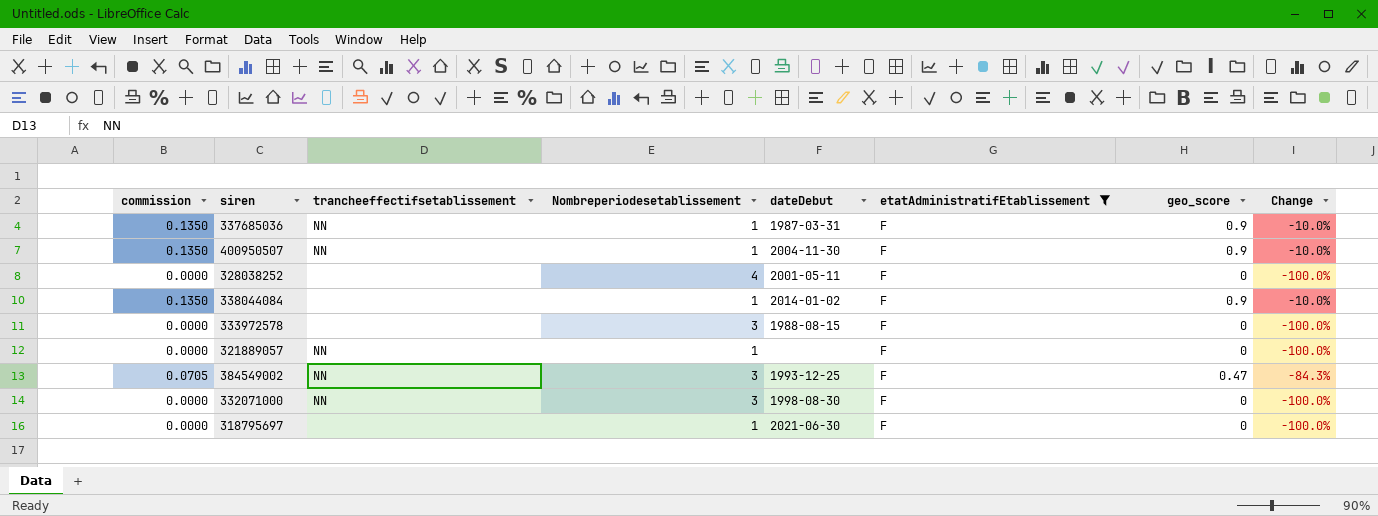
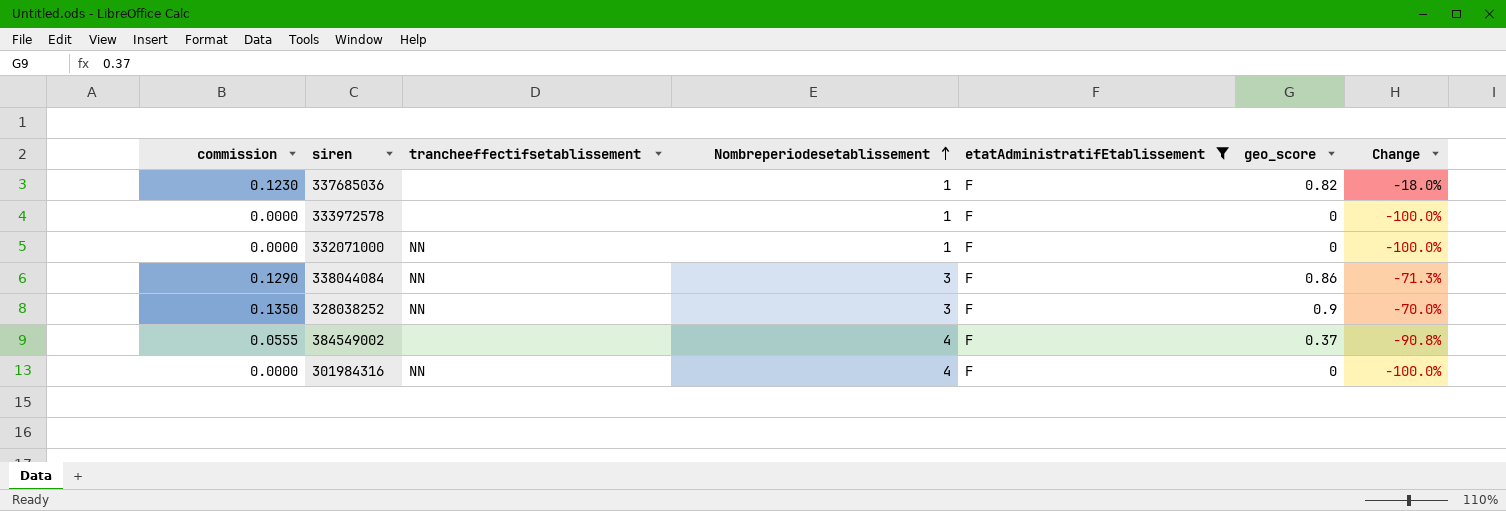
row order: none -> Nombreperiodesetablissement ascending
column dateDebut | position: 5 -> none
row 400950507: 0.1350 | NN | 1 | 2004-11-30 | F | 0.9 | -10.0% -> none
row 321889057: 0.0000 | NN | 1 | none | F | 0 | -100.0% -> none
row 318795697: 0.0000 | none | 1 | 2021-06-30 | F | 0 | -100.0% -> none
337685036 | commission: 0.1350 -> 0.1230
337685036 | trancheeffectifsetablissement: NN -> none
337685036 | geo_score: 0.9 -> 0.82
337685036 | Change: -10.0% -> -18.0%
333972578 | Nombreperiodesetablissement: 3 -> 1
332071000 | Nombreperiodesetablissement: 3 -> 1
338044084 | commission: 0.1350 -> 0.1290
338044084 | trancheeffectifsetablissement: none -> NN
338044084 | Nombreperiodesetablissement: 1 -> 3
338044084 | geo_score: 0.9 -> 0.86
338044084 | Change: -10.0% -> -71.3%
328038252 | commission: 0.0000 -> 0.1350
328038252 | trancheeffectifsetablissement: none -> NN
328038252 | Nombreperiodesetablissement: 4 -> 3
328038252 | geo_score: 0 -> 0.9
328038252 | Change: -100.0% -> -70.0%
384549002 | commission: 0.0705 -> 0.0555
384549002 | trancheeffectifsetablissement: NN -> none
384549002 | Nombreperiodesetablissement: 3 -> 4
384549002 | geo_score: 0.47 -> 0.37
384549002 | Change: -84.3% -> -90.8%
row 301984316: none -> 0.0000 | NN | 4 | F | 0 | -100.0%

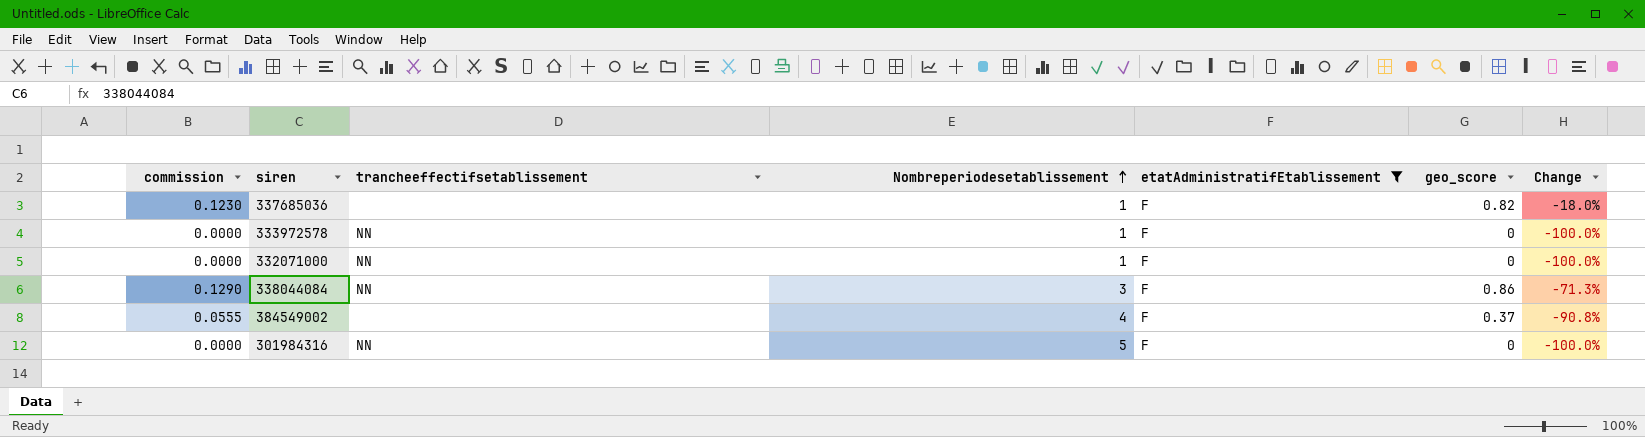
row 328038252: 0.1350 | NN | 3 | F | 0.9 | -70.0% -> none
333972578 | trancheeffectifsetablissement: none -> NN
301984316 | Nombreperiodesetablissement: 4 -> 5

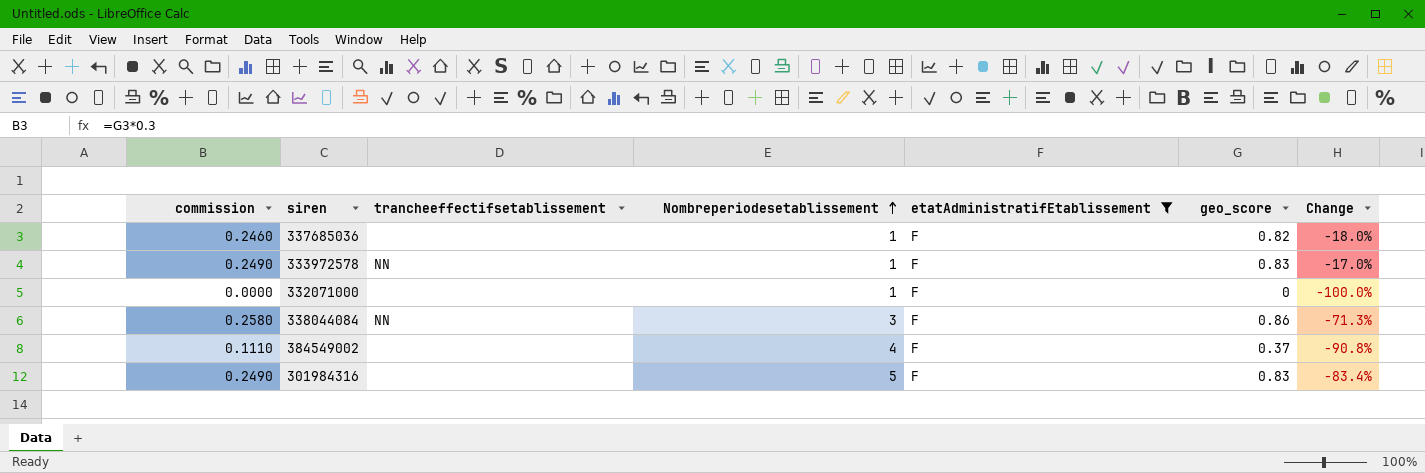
column commission | formula: [geo_score] * 0.15 -> [geo_score] * 0.3
333972578 | geo_score: 0 -> 0.83
333972578 | Change: -100.0% -> -17.0%
332071000 | trancheeffectifsetablissement: NN -> none
301984316 | trancheeffectifsetablissement: NN -> none
301984316 | geo_score: 0 -> 0.83
301984316 | Change: -100.0% -> -83.4%

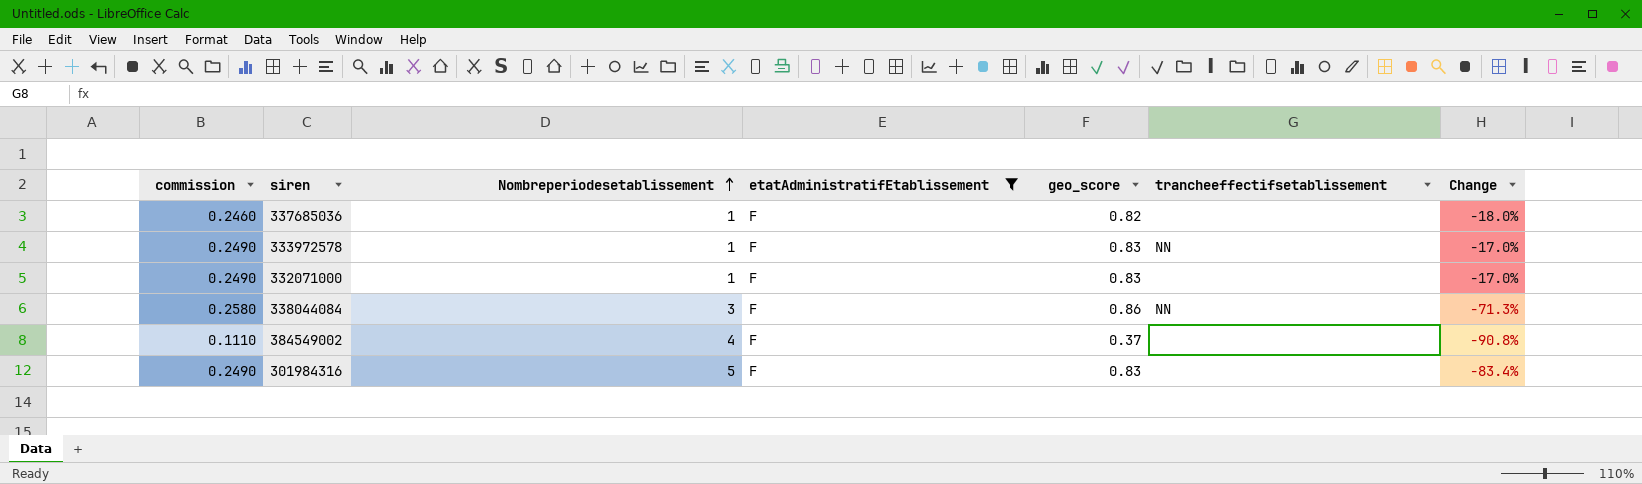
column trancheeffectifsetablissement | position: 3 -> 6
332071000 | commission: 0.0000 -> 0.2490
332071000 | geo_score: 0 -> 0.83
332071000 | Change: -100.0% -> -17.0%

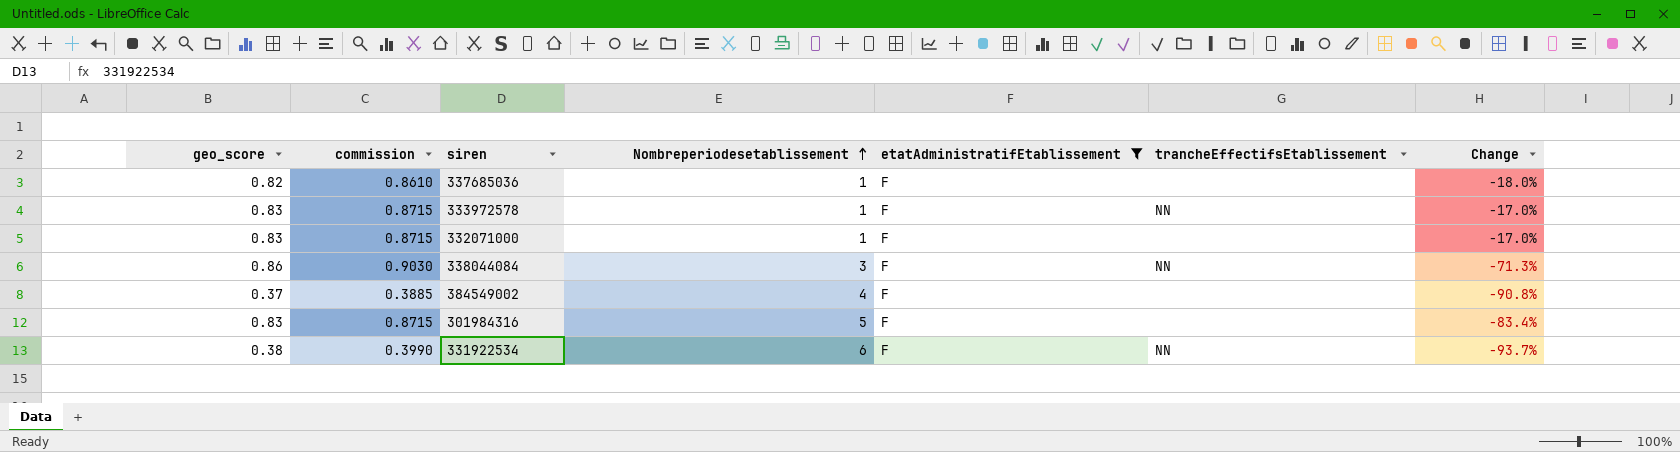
column geo_score | position: 5 -> 1
column commission | formula: [geo_score] * 0.3 -> [geo_score] * 1.05
column name: trancheeffectifsetablissement -> trancheEffectifsEtablissement
row 331922534: none -> 0.38 | 0.3990 | 6 | F | NN | -93.7%

